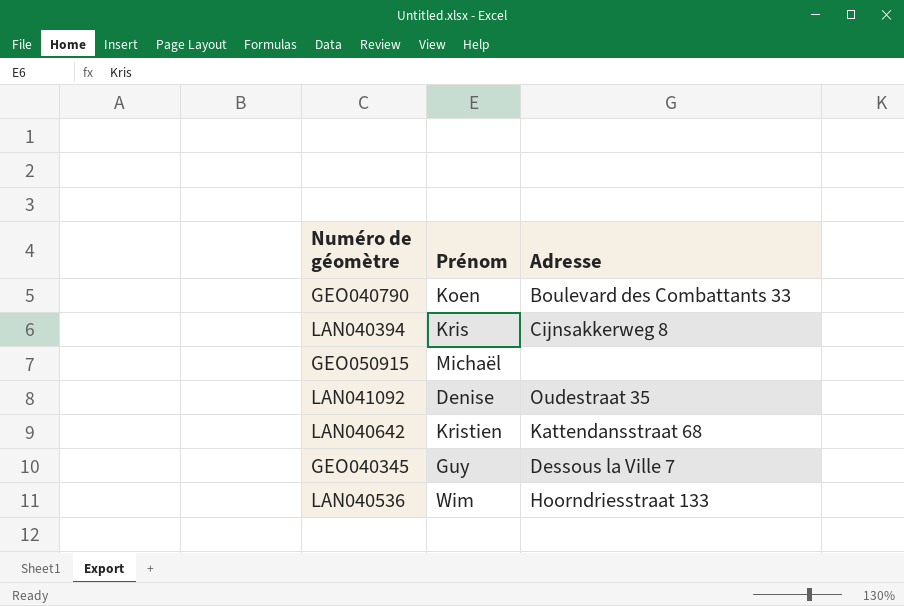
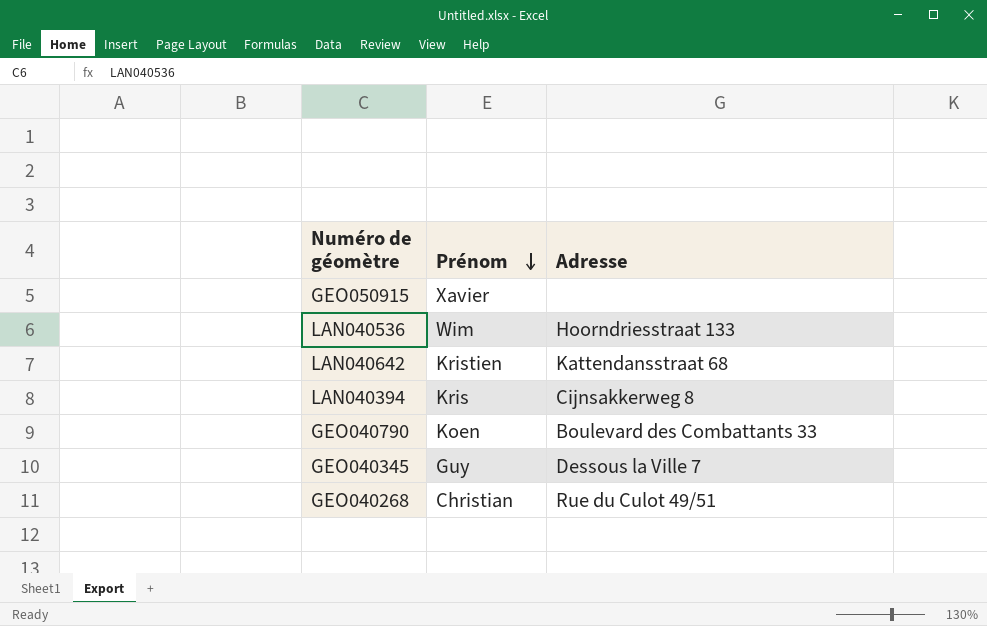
row order: none -> Prénom descending
row LAN041092: Denise | Oudestraat 35 -> none
GEO050915 | Prénom: Michaël -> Xavier
row GEO040268: none -> Christian | Rue du Culot 49/51

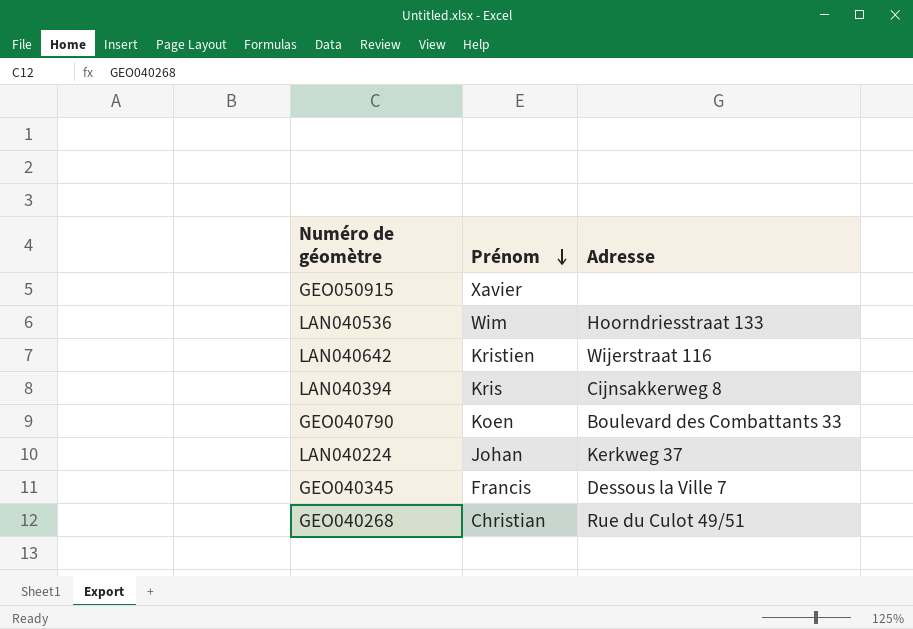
LAN040642 | Adresse: Kattendansstraat 68 -> Wijerstraat 116
row LAN040224: none -> Johan | Kerkweg 37
GEO040345 | Prénom: Guy -> Francis

